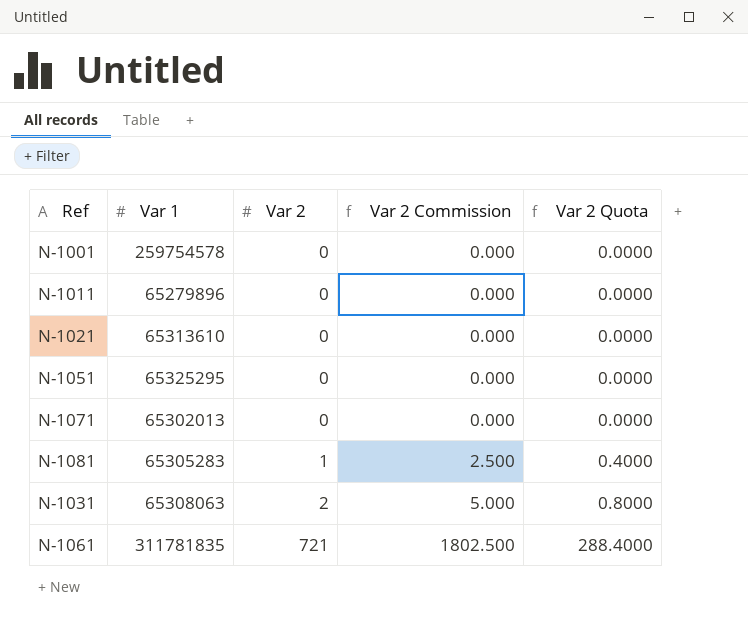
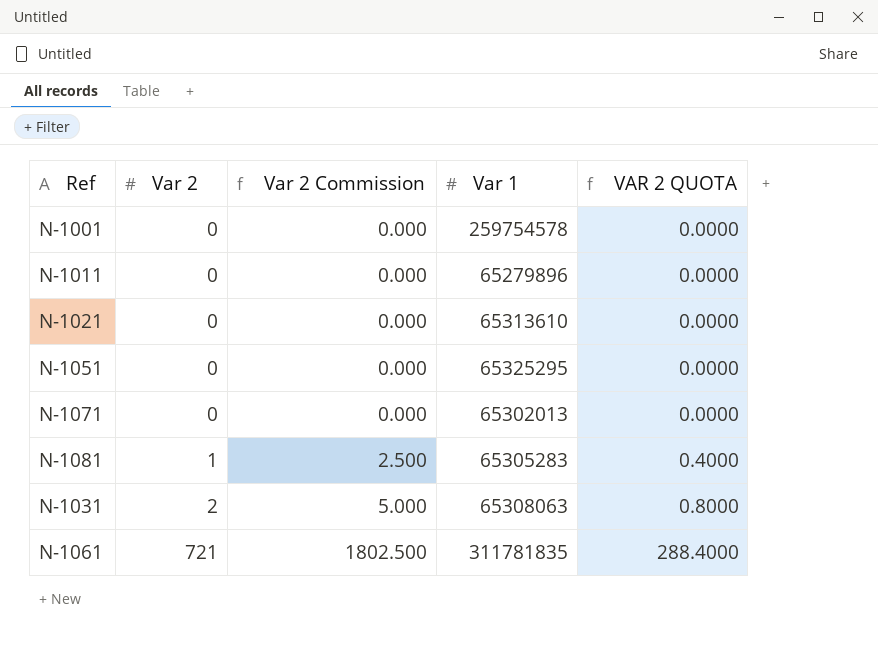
column Var 1 | position: 2 -> 4
column name: Var 2 Quota -> VAR 2 QUOTA

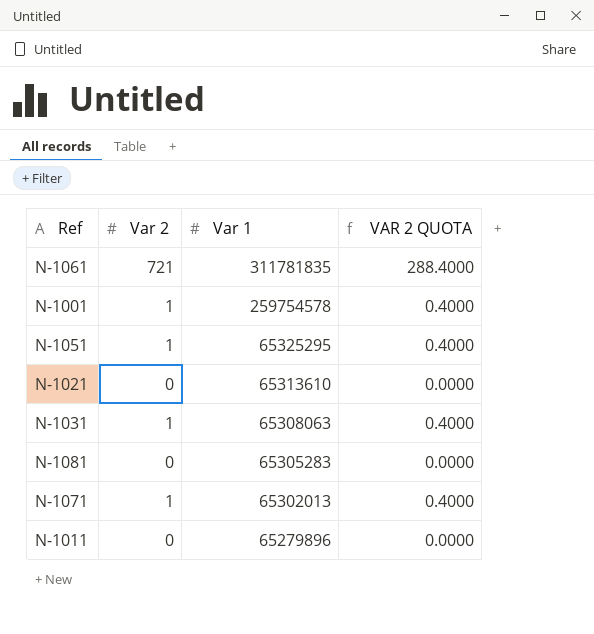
row order: Var 2 ascending -> Var 1 descending
column Var 2 Commission | formula: [Var 2] * 2.5 -> none
N-1001 | Var 2: 0 -> 1
N-1001 | VAR 2 QUOTA: 0.0000 -> 0.4000
N-1051 | Var 2: 0 -> 1
N-1051 | VAR 2 QUOTA: 0.0000 -> 0.4000
N-1031 | Var 2: 2 -> 1
N-1031 | VAR 2 QUOTA: 0.8000 -> 0.4000
N-1081 | Var 2: 1 -> 0
N-1081 | VAR 2 QUOTA: 0.4000 -> 0.0000
N-1071 | Var 2: 0 -> 1
N-1071 | VAR 2 QUOTA: 0.0000 -> 0.4000

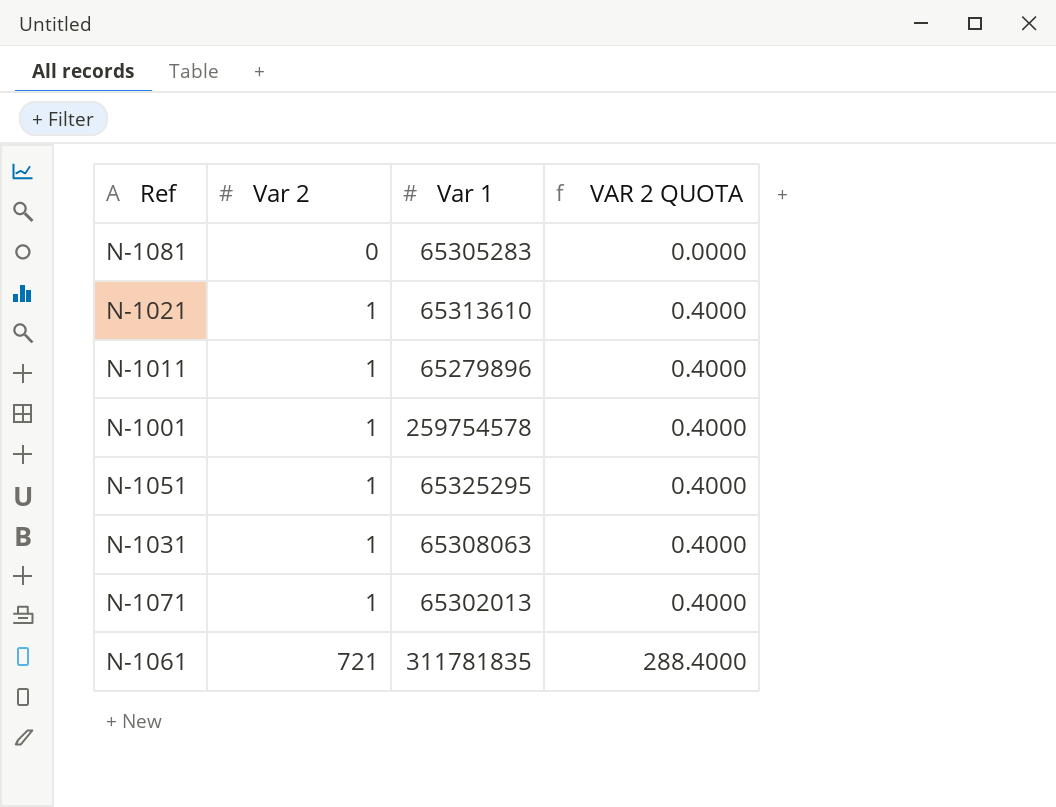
row order: Var 1 descending -> Var 2 ascending
N-1021 | Var 2: 0 -> 1
N-1021 | VAR 2 QUOTA: 0.0000 -> 0.4000
N-1011 | Var 2: 0 -> 1
N-1011 | VAR 2 QUOTA: 0.0000 -> 0.4000

